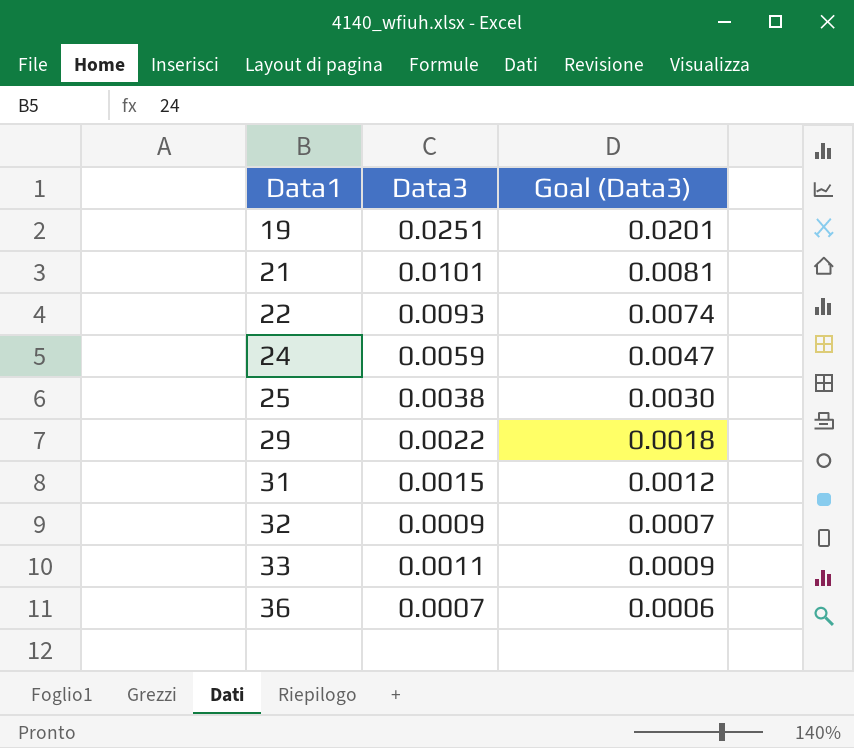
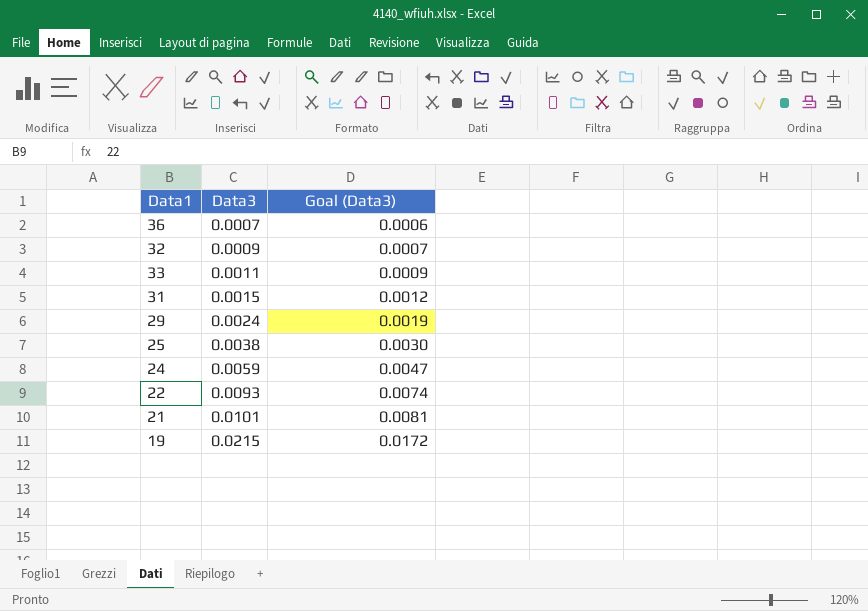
row order: Data1 ascending -> Data3 ascending
29 | Data3: 0.0022 -> 0.0024
29 | Goal (Data3): 0.0018 -> 0.0019
19 | Data3: 0.0251 -> 0.0215
19 | Goal (Data3): 0.0201 -> 0.0172

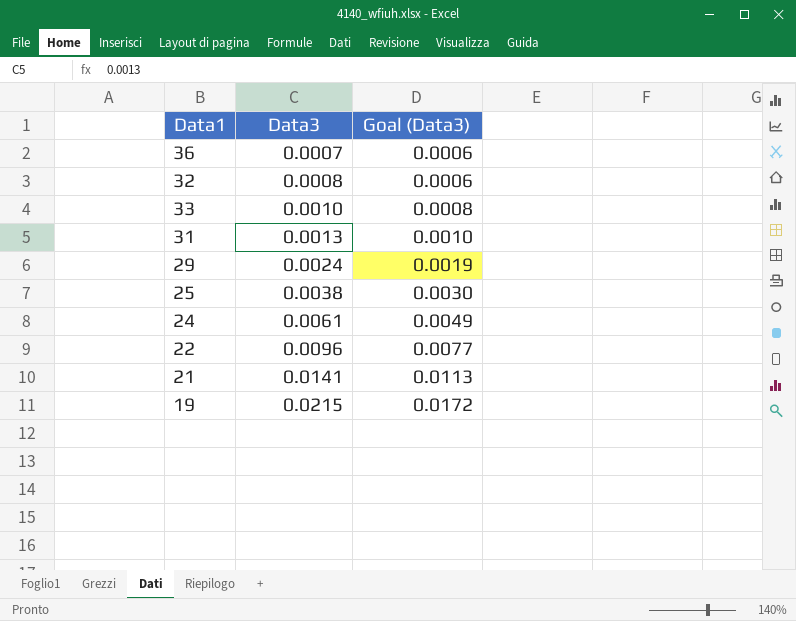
32 | Data3: 0.0009 -> 0.0008
32 | Goal (Data3): 0.0007 -> 0.0006
33 | Data3: 0.0011 -> 0.0010
33 | Goal (Data3): 0.0009 -> 0.0008
31 | Data3: 0.0015 -> 0.0013
31 | Goal (Data3): 0.0012 -> 0.0010
24 | Data3: 0.0059 -> 0.0061
24 | Goal (Data3): 0.0047 -> 0.0049
22 | Data3: 0.0093 -> 0.0096
22 | Goal (Data3): 0.0074 -> 0.0077
21 | Data3: 0.0101 -> 0.0141
21 | Goal (Data3): 0.0081 -> 0.0113

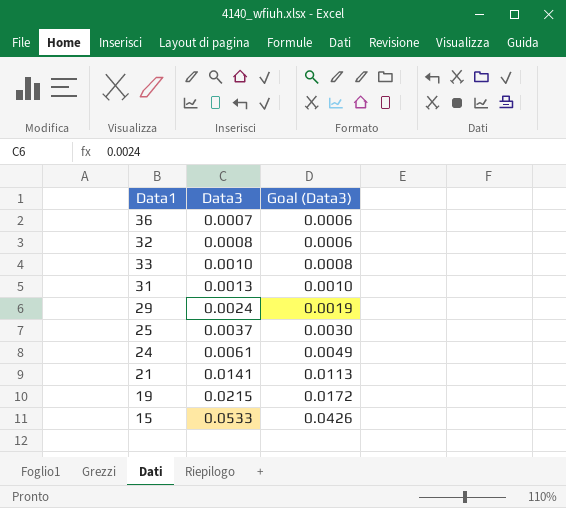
row 22: 0.0096 | 0.0077 -> none
25 | Data3: 0.0038 -> 0.0037
row 15: none -> 0.0533 | 0.0426

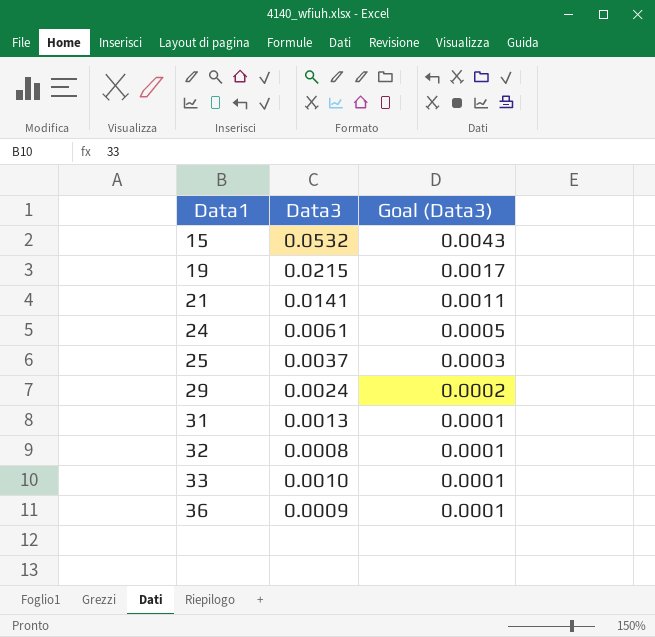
row order: Data3 ascending -> Data1 ascending
column Goal (Data3) | formula: [Data3] * 0.8 -> [Data3] * 0.08
15 | Data3: 0.0533 -> 0.0532
36 | Data3: 0.0007 -> 0.0009

